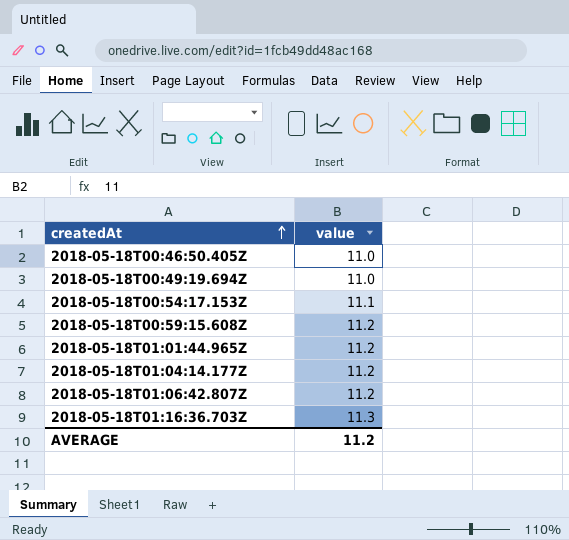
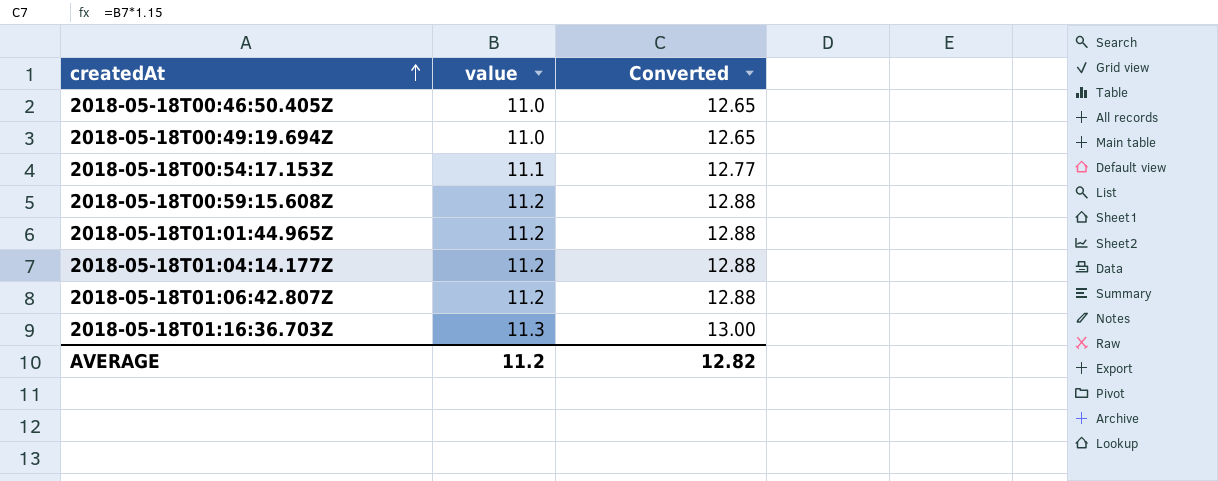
column Converted | formula: none -> [value] * 1.15

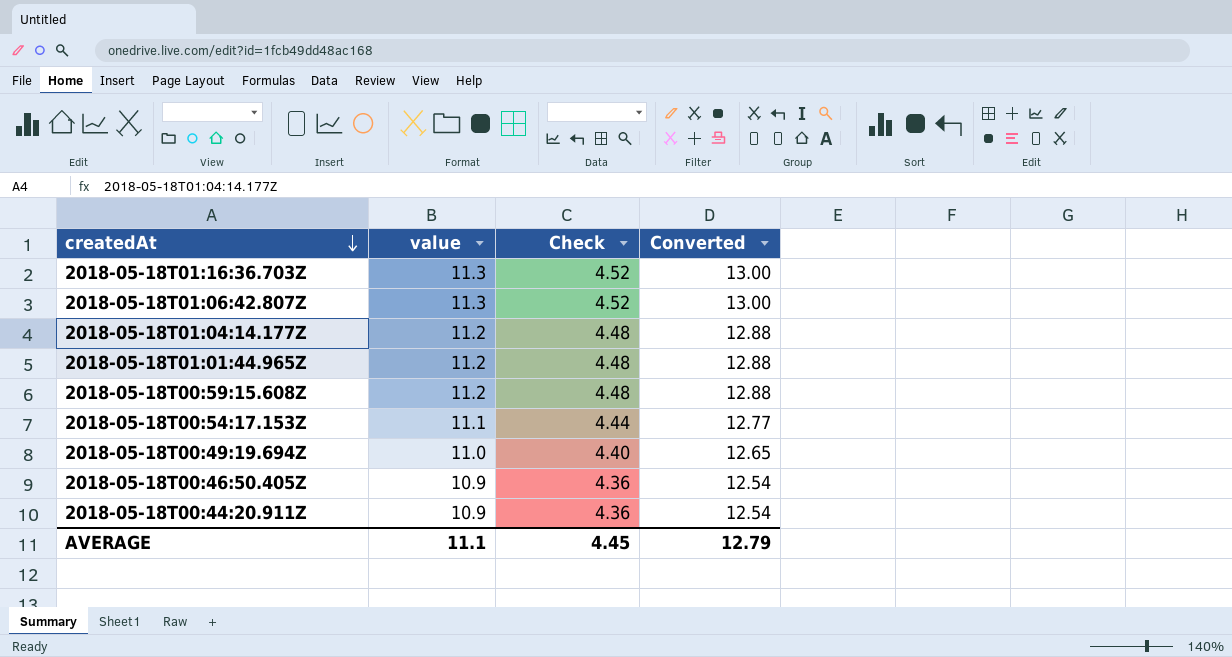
row order: createdAt ascending -> createdAt descending
column Check | formula: none -> [value] * 0.4
2018-05-18T01:06:42.807Z | value: 11.2 -> 11.3
2018-05-18T01:06:42.807Z | Converted: 12.88 -> 13.00
2018-05-18T00:46:50.405Z | value: 11.0 -> 10.9
2018-05-18T00:46:50.405Z | Converted: 12.65 -> 12.54
row 2018-05-18T00:44:20.911Z: none -> 10.9 | 4.36 | 12.54
AVERAGE | value: 11.2 -> 11.1
AVERAGE | Converted: 12.82 -> 12.79

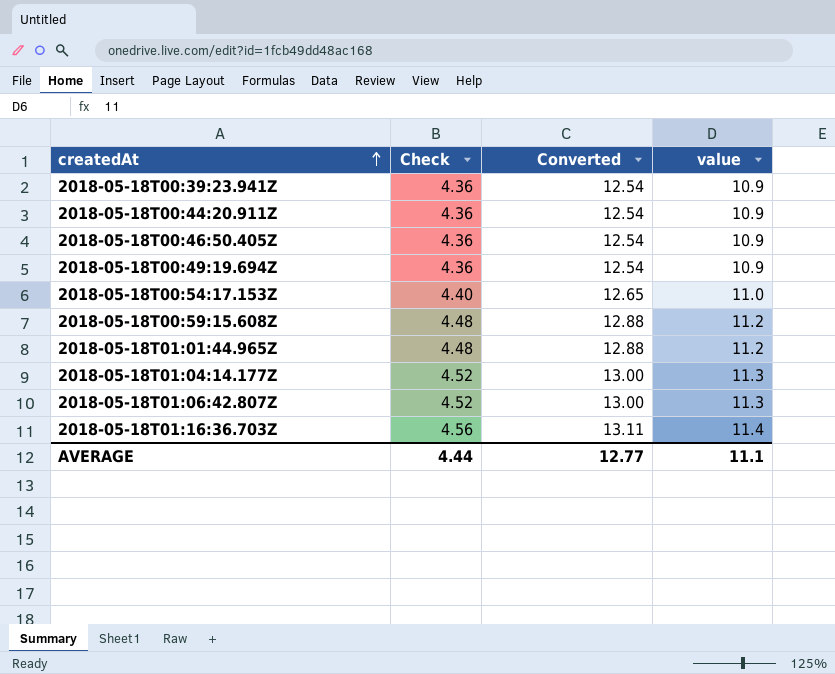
row order: createdAt descending -> createdAt ascending
column value | position: 2 -> 4
row 2018-05-18T00:39:23.941Z: none -> 4.36 | 12.54 | 10.9
2018-05-18T00:49:19.694Z | Check: 4.40 -> 4.36
2018-05-18T00:49:19.694Z | Converted: 12.65 -> 12.54
2018-05-18T00:49:19.694Z | value: 11.0 -> 10.9
2018-05-18T00:54:17.153Z | Check: 4.44 -> 4.40
2018-05-18T00:54:17.153Z | Converted: 12.77 -> 12.65
2018-05-18T00:54:17.153Z | value: 11.1 -> 11.0
2018-05-18T01:04:14.177Z | Check: 4.48 -> 4.52
2018-05-18T01:04:14.177Z | Converted: 12.88 -> 13.00
2018-05-18T01:04:14.177Z | value: 11.2 -> 11.3
2018-05-18T01:16:36.703Z | Check: 4.52 -> 4.56
2018-05-18T01:16:36.703Z | Converted: 13.00 -> 13.11
2018-05-18T01:16:36.703Z | value: 11.3 -> 11.4
AVERAGE | Check: 4.45 -> 4.44
AVERAGE | Converted: 12.79 -> 12.77

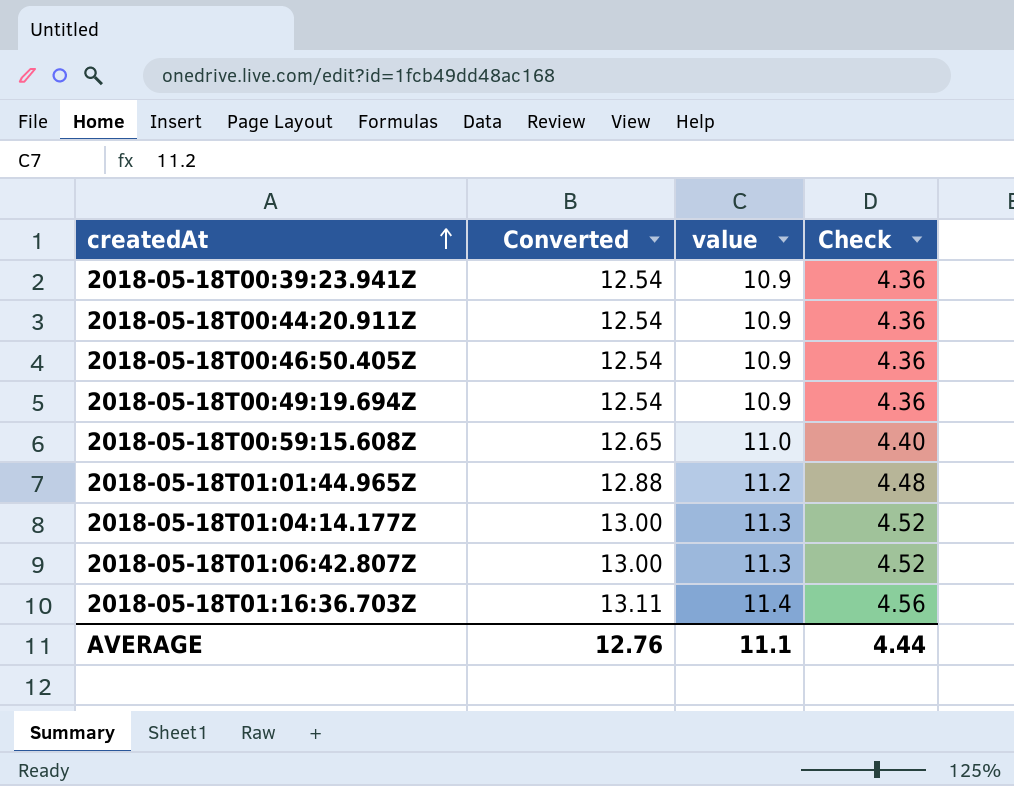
column Check | position: 2 -> 4
row 2018-05-18T00:54:17.153Z: 4.40 | 12.65 | 11.0 -> none
2018-05-18T00:59:15.608Z | Converted: 12.88 -> 12.65
2018-05-18T00:59:15.608Z | value: 11.2 -> 11.0
2018-05-18T00:59:15.608Z | Check: 4.48 -> 4.40
AVERAGE | Converted: 12.77 -> 12.76

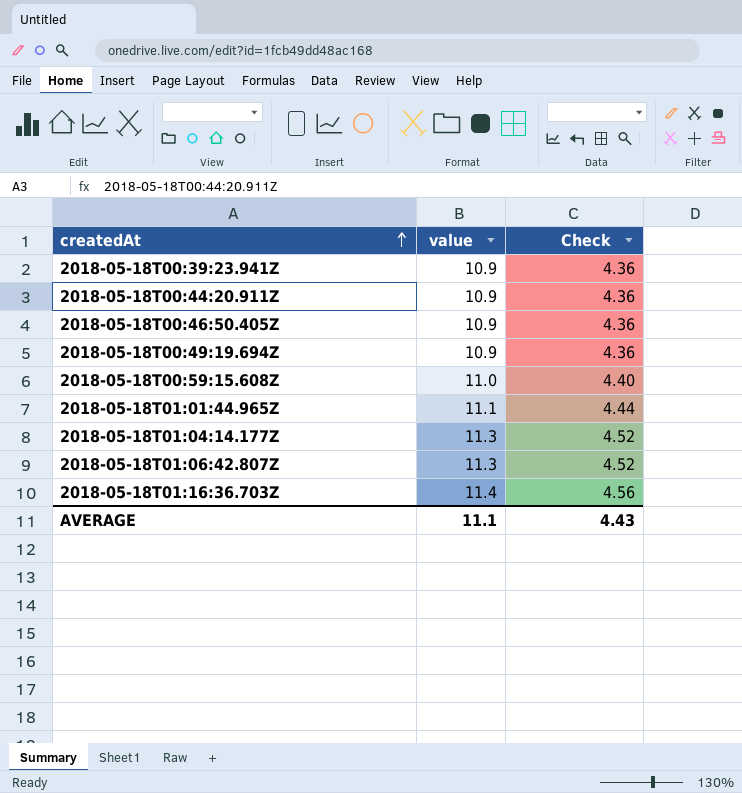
column Converted | formula: [value] * 1.15 -> none
2018-05-18T01:01:44.965Z | value: 11.2 -> 11.1
2018-05-18T01:01:44.965Z | Check: 4.48 -> 4.44
AVERAGE | Check: 4.44 -> 4.43

